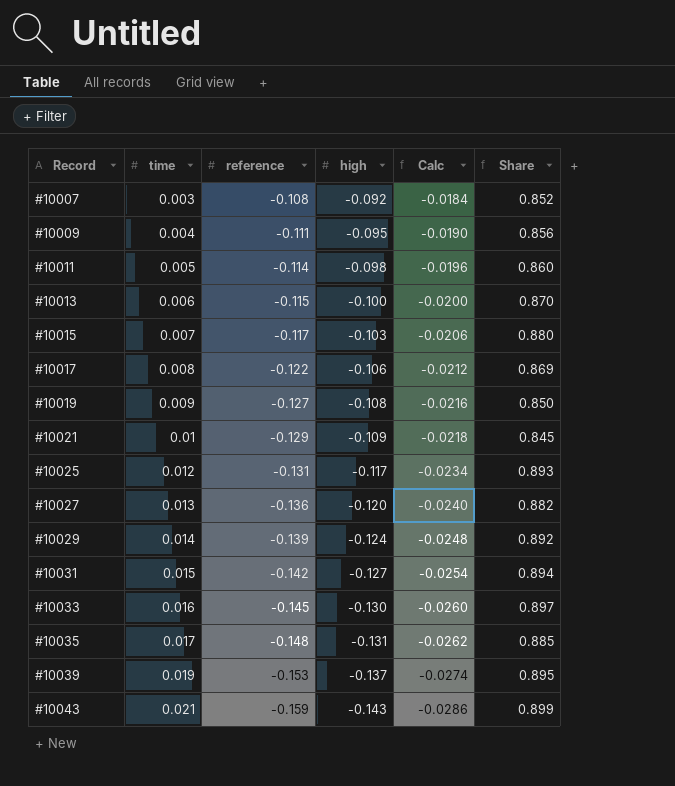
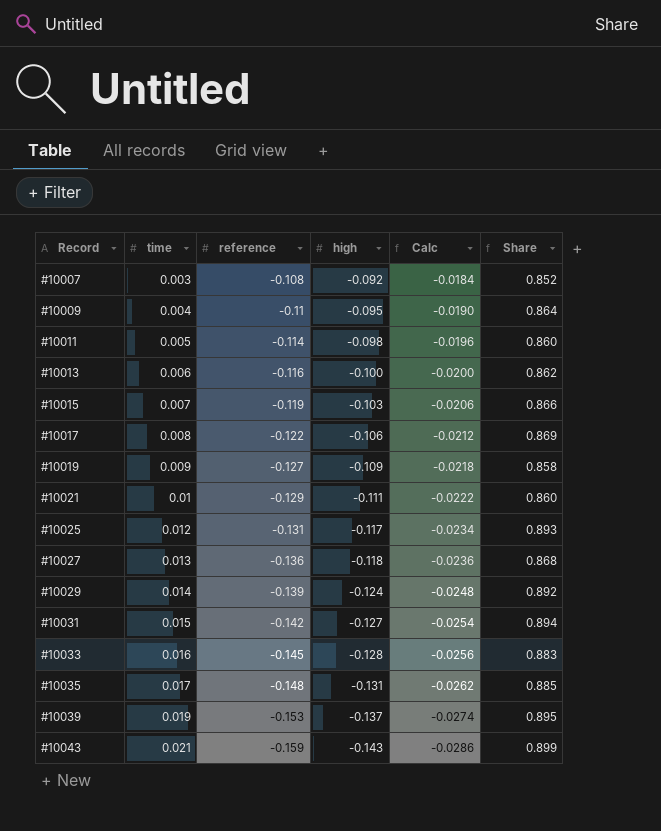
#10009 | reference: -0.111 -> -0.11
#10009 | Share: 0.856 -> 0.864
#10013 | reference: -0.115 -> -0.116
#10013 | Share: 0.870 -> 0.862
#10015 | reference: -0.117 -> -0.119
#10015 | Share: 0.880 -> 0.866
#10019 | high: -0.108 -> -0.109
#10019 | Calc: -0.0216 -> -0.0218
#10019 | Share: 0.850 -> 0.858
#10021 | high: -0.109 -> -0.111
#10021 | Calc: -0.0218 -> -0.0222
#10021 | Share: 0.845 -> 0.860
#10027 | high: -0.120 -> -0.118
#10027 | Calc: -0.0240 -> -0.0236
#10027 | Share: 0.882 -> 0.868
#10033 | high: -0.130 -> -0.128
#10033 | Calc: -0.0260 -> -0.0256
#10033 | Share: 0.897 -> 0.883

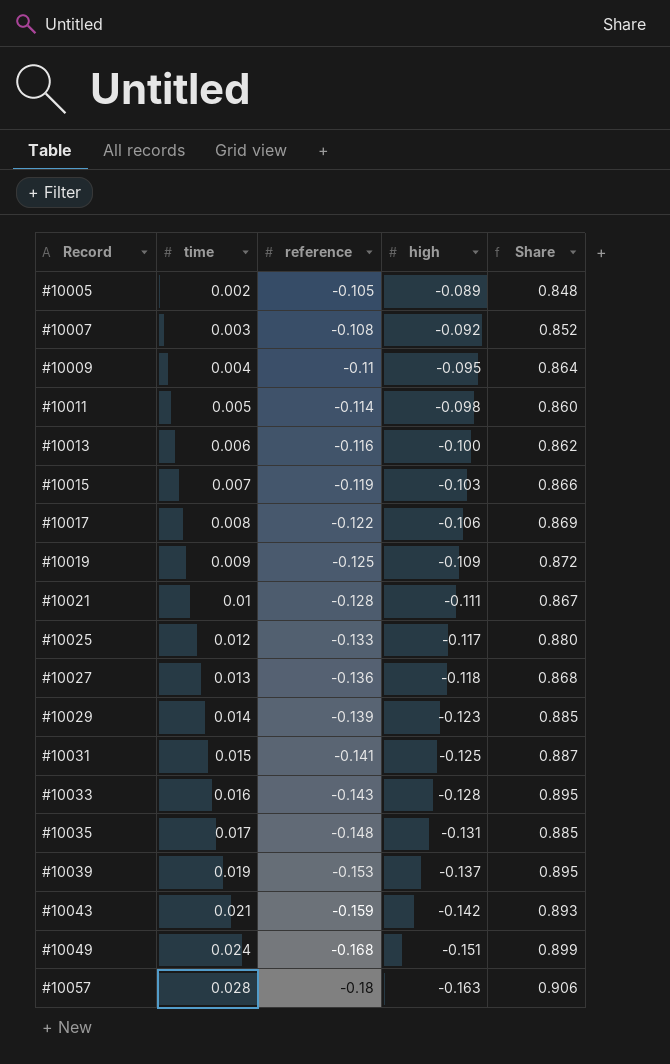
column Calc | formula: [high] * 0.2 -> none
row #10005: none -> 0.002 | -0.105 | -0.089 | 0.848
#10019 | reference: -0.127 -> -0.125
#10019 | Share: 0.858 -> 0.872
#10021 | reference: -0.129 -> -0.128
#10021 | Share: 0.860 -> 0.867
#10025 | reference: -0.131 -> -0.133
#10025 | Share: 0.893 -> 0.880
#10029 | high: -0.124 -> -0.123
#10029 | Share: 0.892 -> 0.885
#10031 | reference: -0.142 -> -0.141
#10031 | high: -0.127 -> -0.125
#10031 | Share: 0.894 -> 0.887
#10033 | reference: -0.145 -> -0.143
#10033 | Share: 0.883 -> 0.895
#10043 | high: -0.143 -> -0.142
#10043 | Share: 0.899 -> 0.893
row #10049: none -> 0.024 | -0.168 | -0.151 | 0.899
row #10057: none -> 0.028 | -0.18 | -0.163 | 0.906

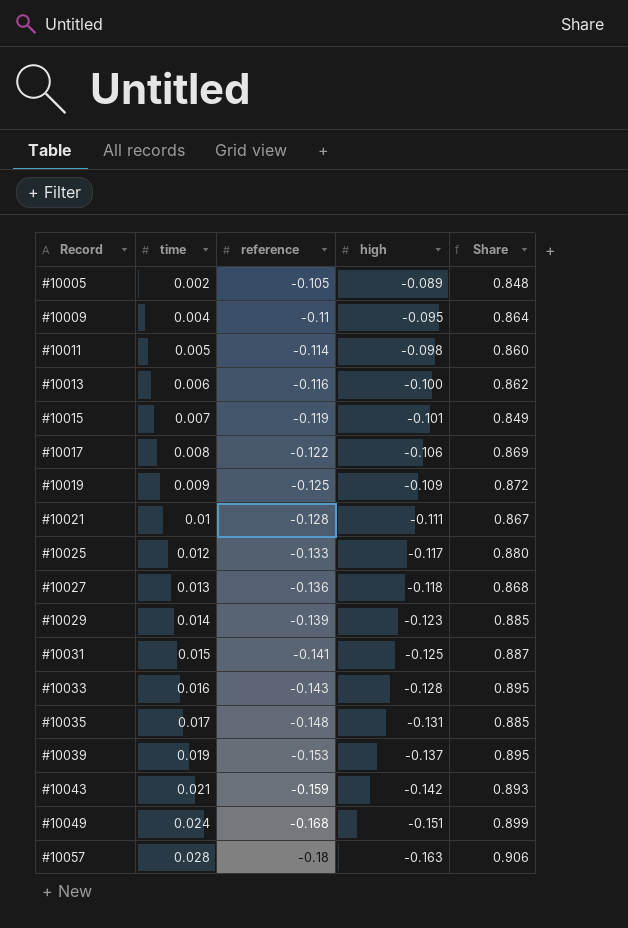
row #10007: 0.003 | -0.108 | -0.092 | 0.852 -> none
#10015 | high: -0.103 -> -0.101
#10015 | Share: 0.866 -> 0.849

